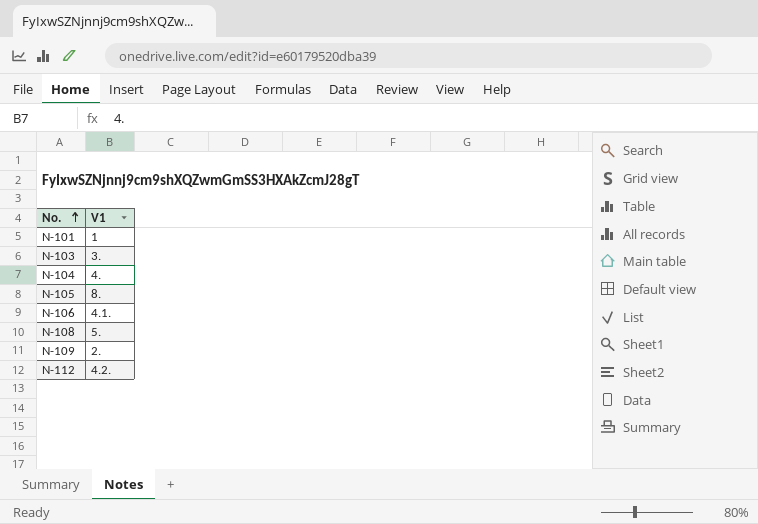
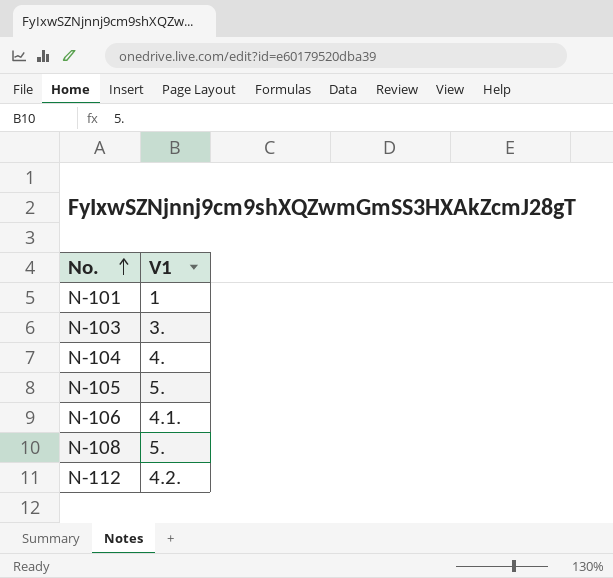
row N-109: 2. -> none
N-105 | V1: 8. -> 5.

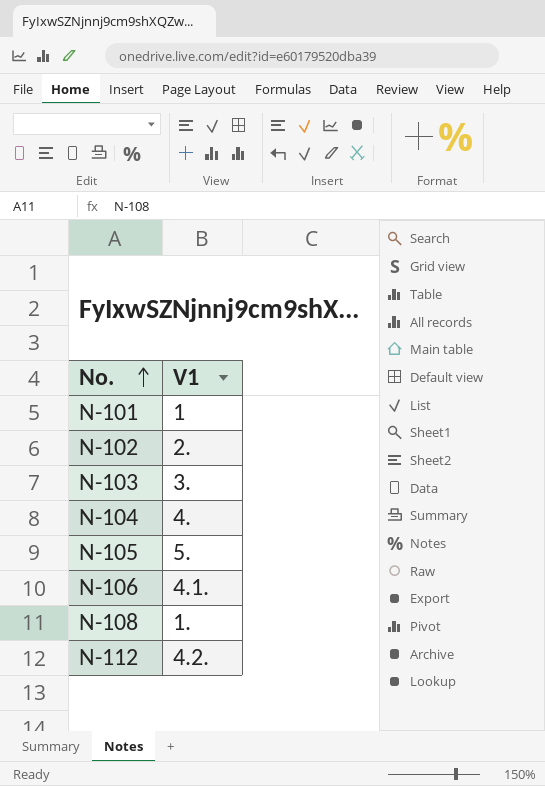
row N-102: none -> 2.
N-108 | V1: 5. -> 1.

